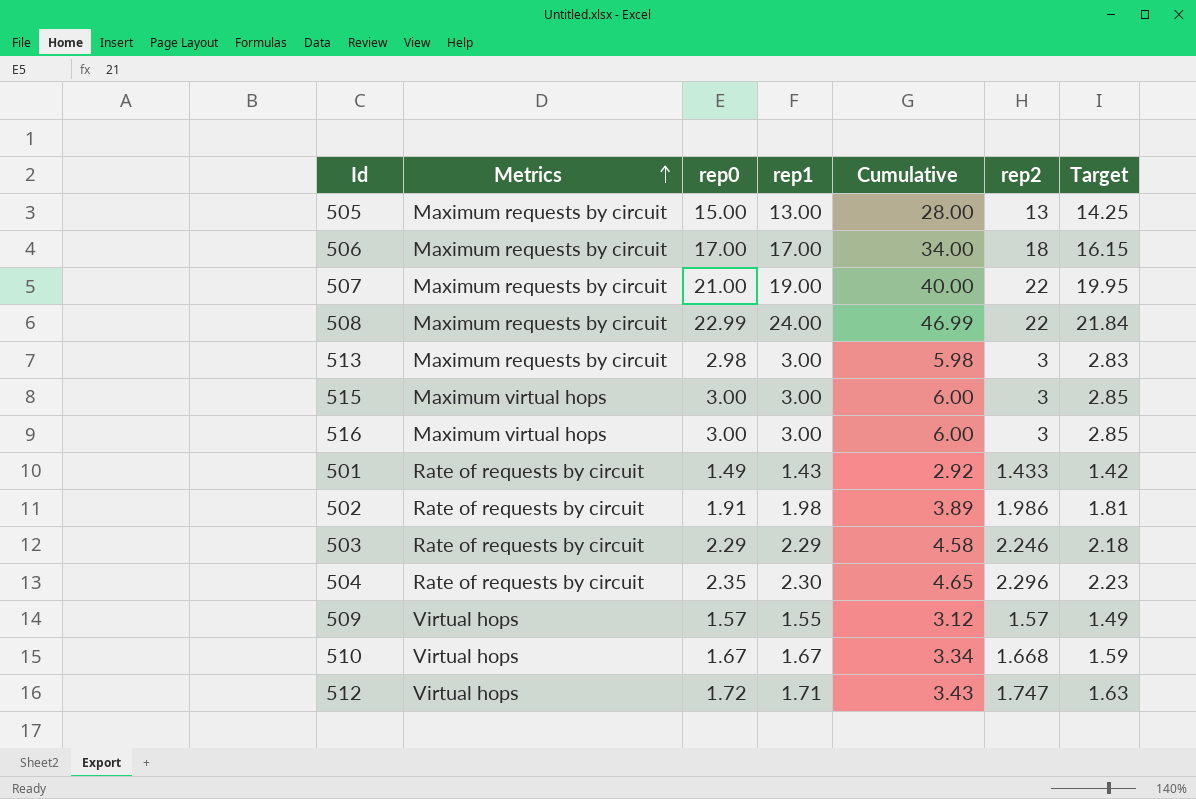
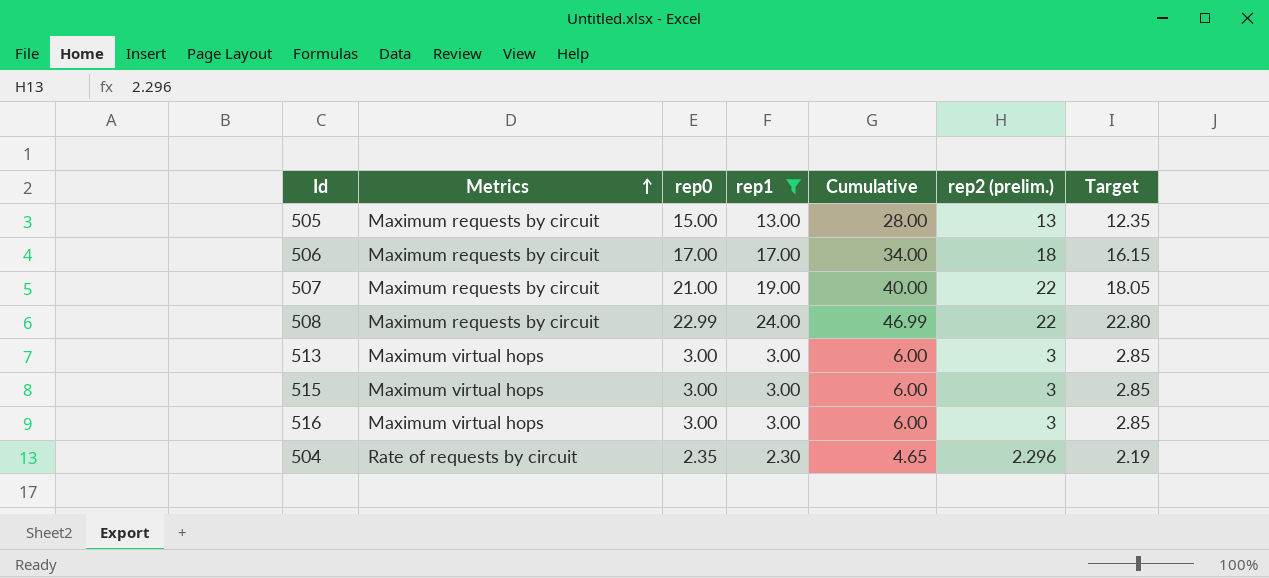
filter: none -> rep1 >= 2.30
column name: rep2 -> rep2 (prelim.)
column Target | formula: [rep0] * 0.95 -> [rep1] * 0.95
513 | Metrics: Maximum requests by circuit -> Maximum virtual hops
513 | rep0: 2.98 -> 3.00
513 | Cumulative: 5.98 -> 6.00

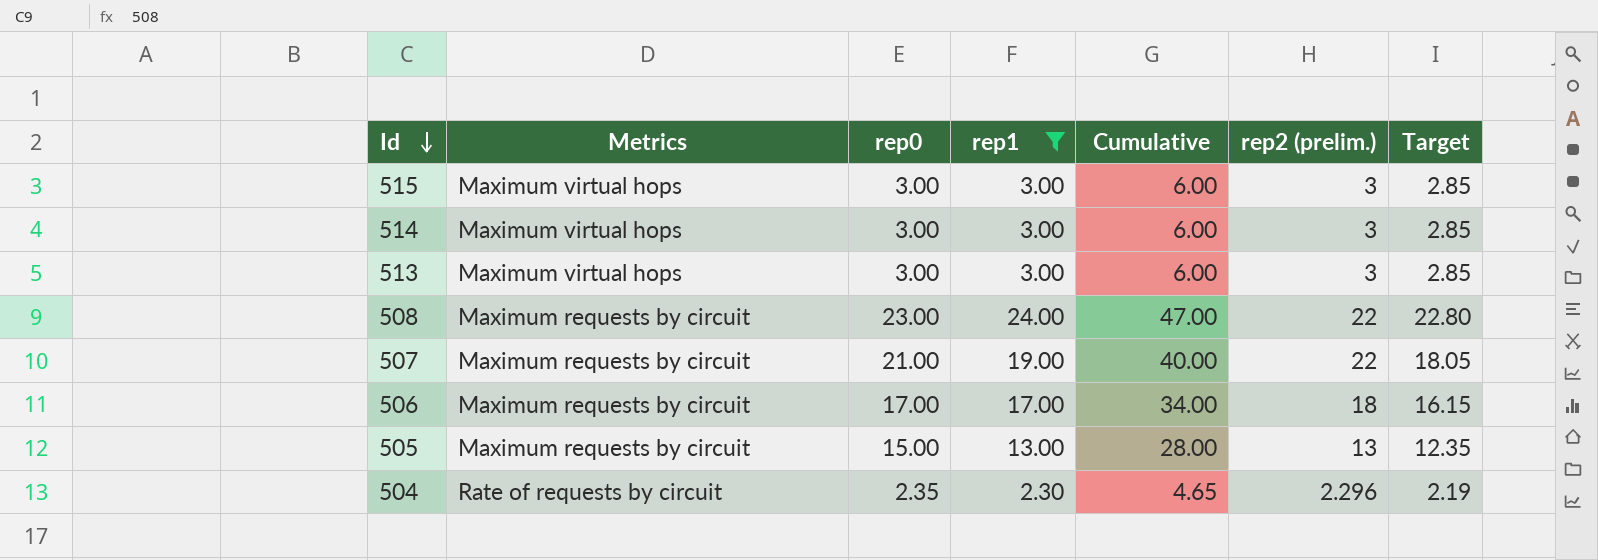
row order: Metrics ascending -> Id descending
row 516: Maximum virtual hops | 3.00 | 3.00 | 6.00 | 3 | 2.85 -> none
row 514: none -> Maximum virtual hops | 3.00 | 3.00 | 6.00 | 3 | 2.85
508 | rep0: 22.99 -> 23.00
508 | Cumulative: 46.99 -> 47.00

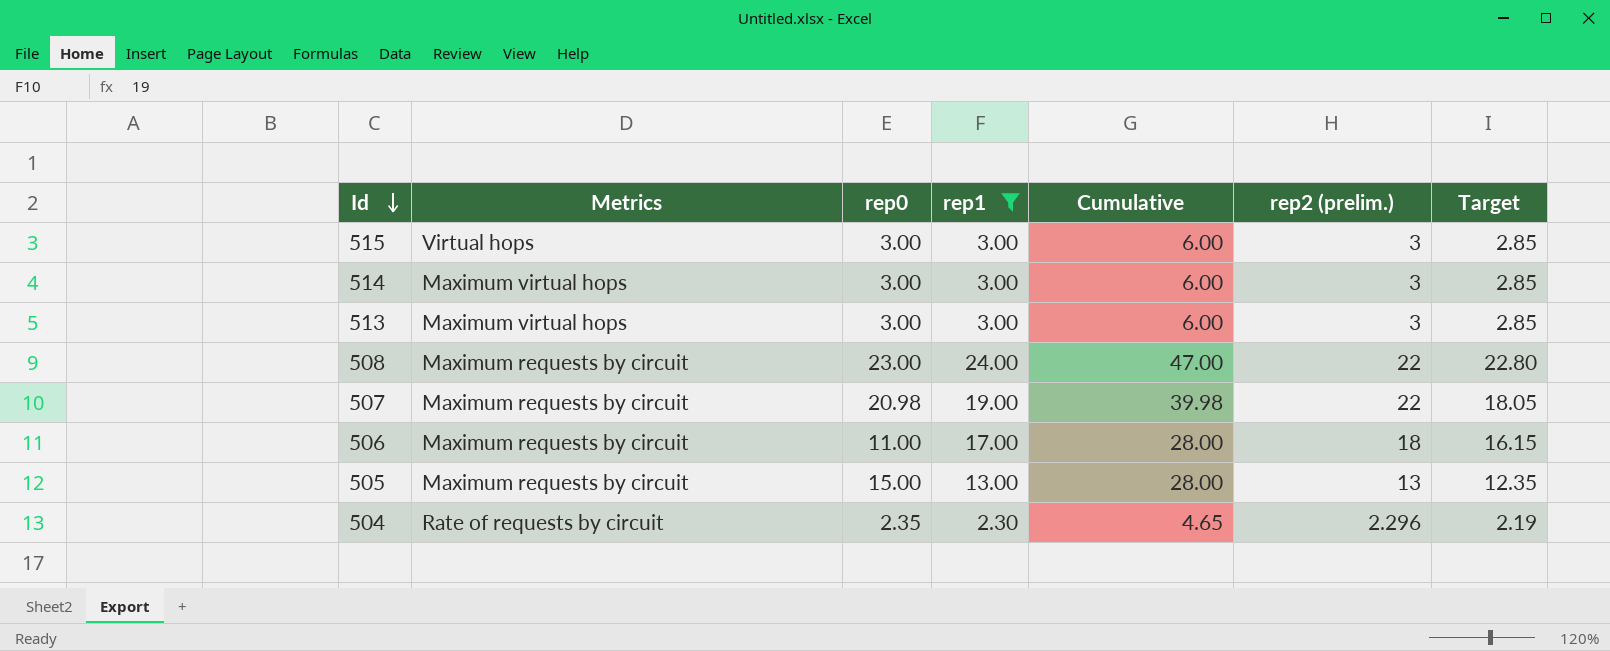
515 | Metrics: Maximum virtual hops -> Virtual hops
507 | rep0: 21.00 -> 20.98
507 | Cumulative: 40.00 -> 39.98
506 | rep0: 17.00 -> 11.00
506 | Cumulative: 34.00 -> 28.00

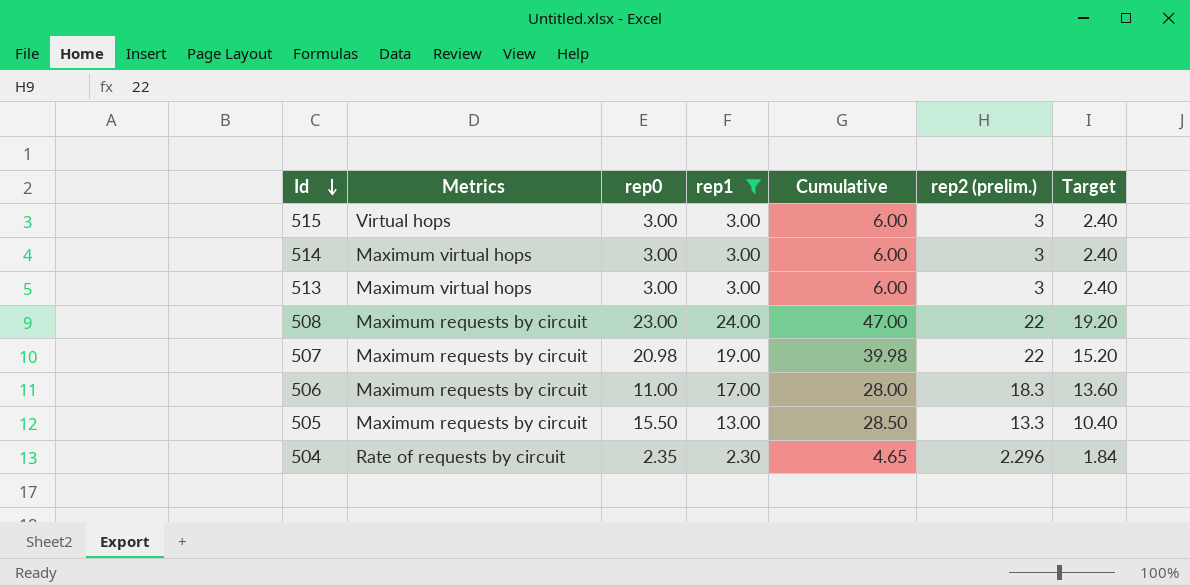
column Target | formula: [rep1] * 0.95 -> [rep1] * 0.8
506 | rep2 (prelim.): 18 -> 18.3
505 | rep0: 15.00 -> 15.50
505 | Cumulative: 28.00 -> 28.50
505 | rep2 (prelim.): 13 -> 13.3

